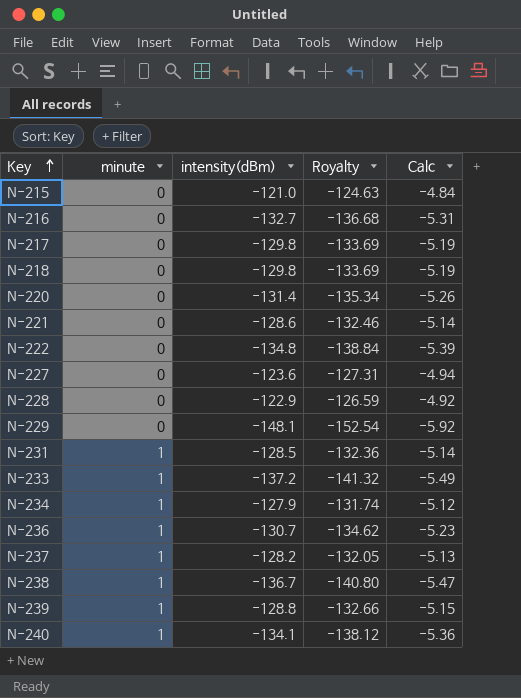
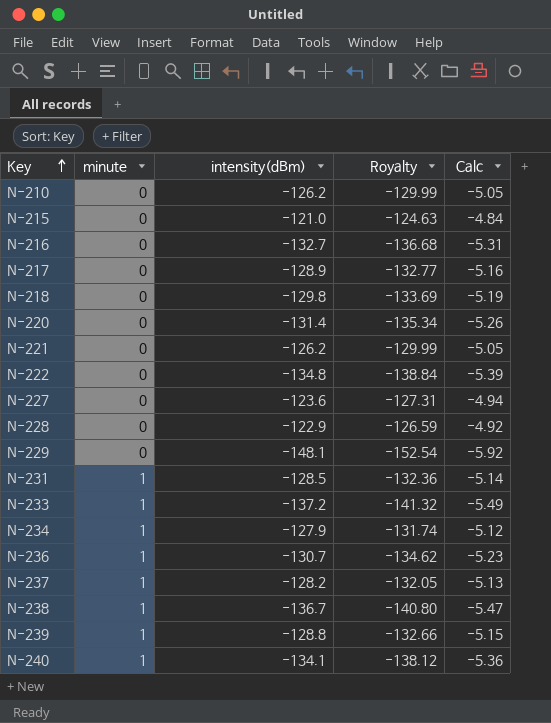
row N-210: none -> 0 | -126.2 | -129.99 | -5.05
N-217 | intensity(dBm): -129.8 -> -128.9
N-217 | Royalty: -133.69 -> -132.77
N-217 | Calc: -5.19 -> -5.16
N-221 | intensity(dBm): -128.6 -> -126.2
N-221 | Royalty: -132.46 -> -129.99
N-221 | Calc: -5.14 -> -5.05

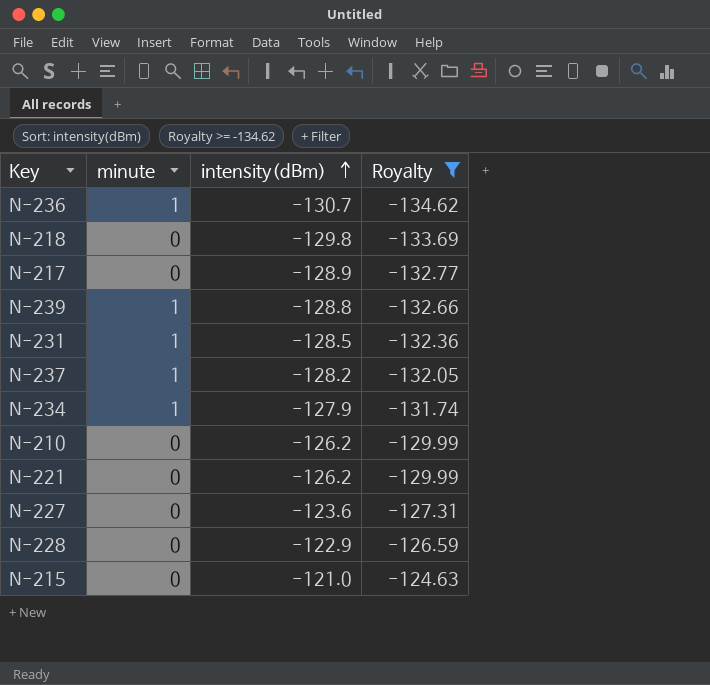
filter: none -> Royalty >= -134.62
row order: Key ascending -> intensity(dBm) ascending
column Calc | formula: [intensity(dBm)] * 0.04 -> none

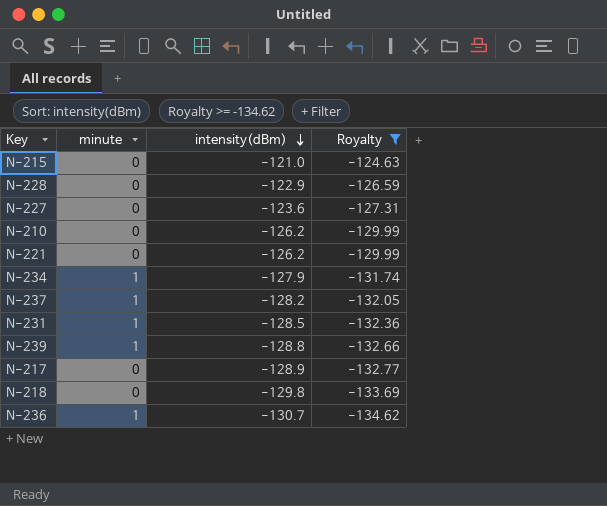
row order: intensity(dBm) ascending -> intensity(dBm) descending

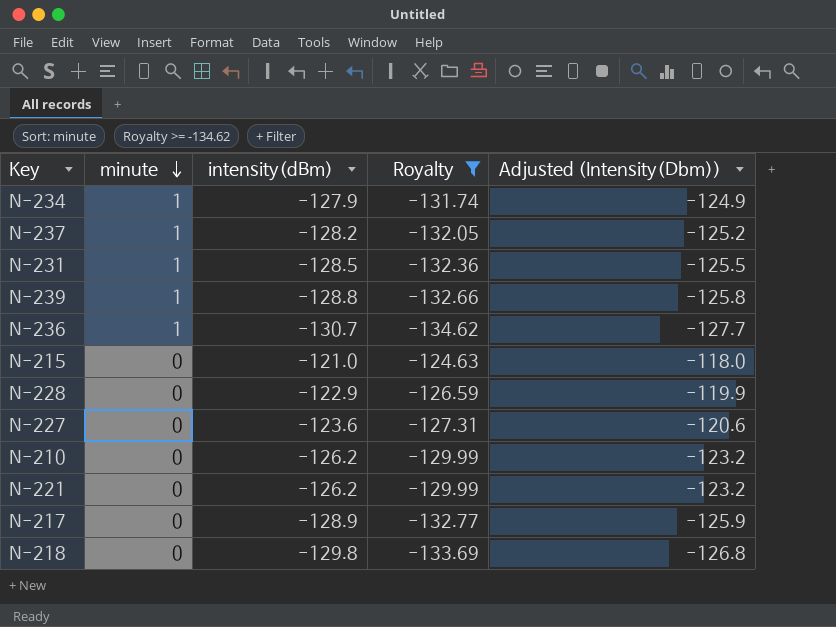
row order: intensity(dBm) descending -> minute descending
column Adjusted (Intensity(Dbm)) | formula: none -> [intensity(dBm)] + 3

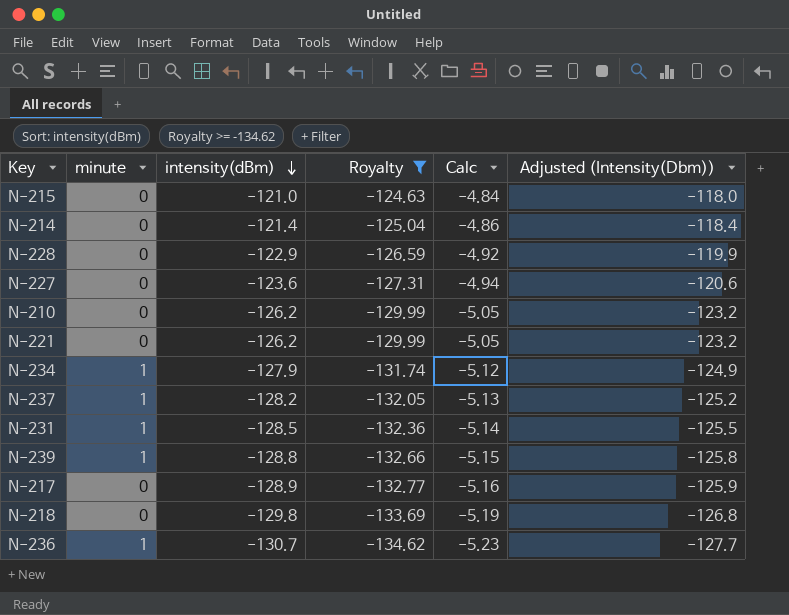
row order: minute descending -> intensity(dBm) descending
column Calc | formula: none -> [intensity(dBm)] * 0.04
row N-214: none -> 0 | -121.4 | -125.04 | -4.86 | -118.4

